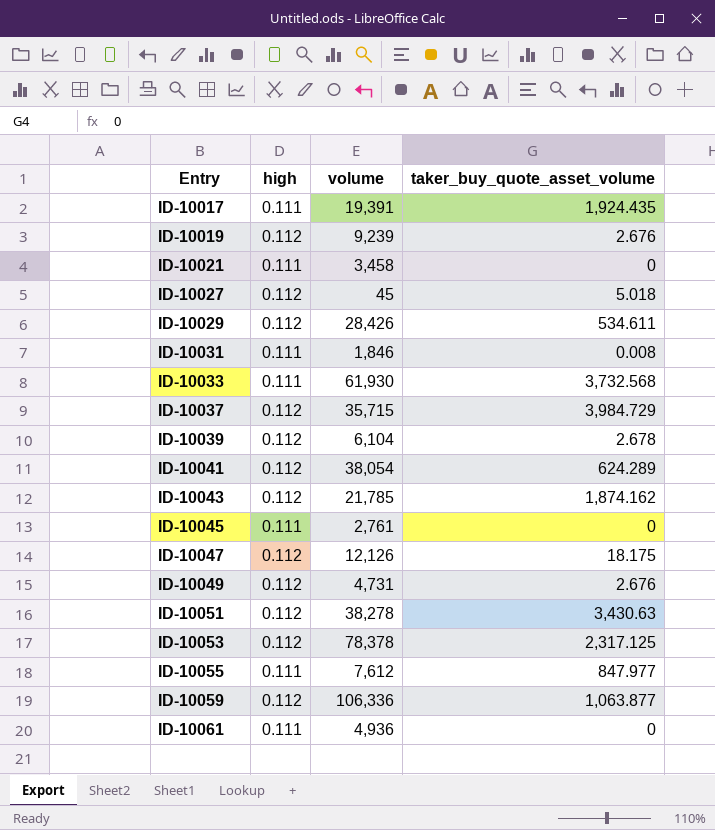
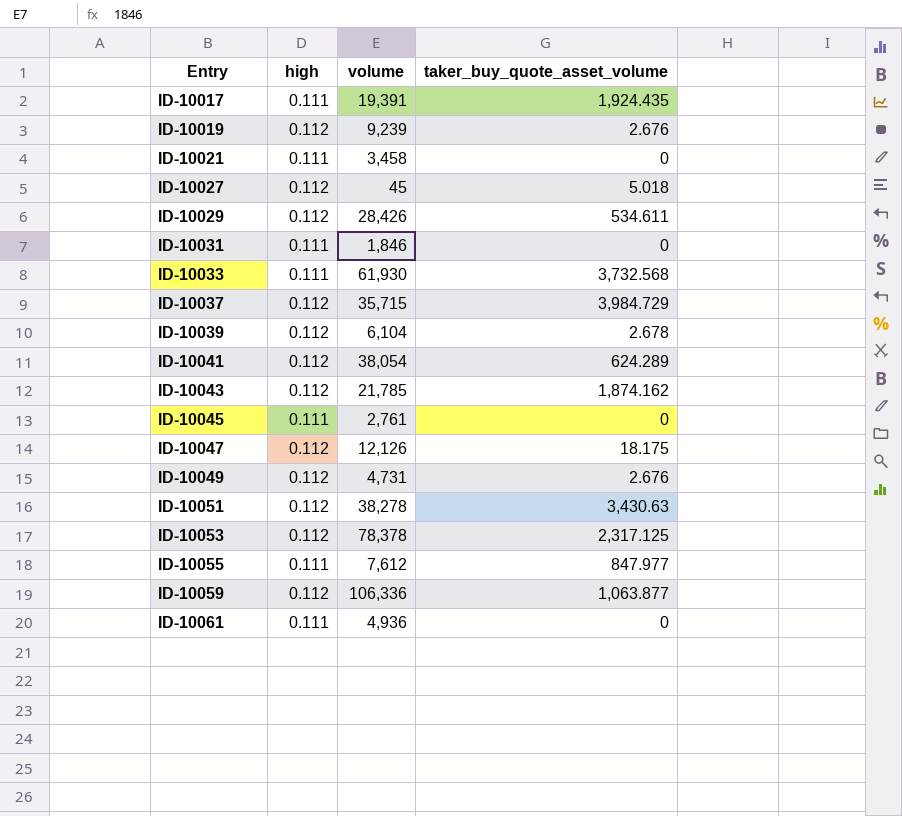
ID-10031 | taker_buy_quote_asset_volume: 0.008 -> 0

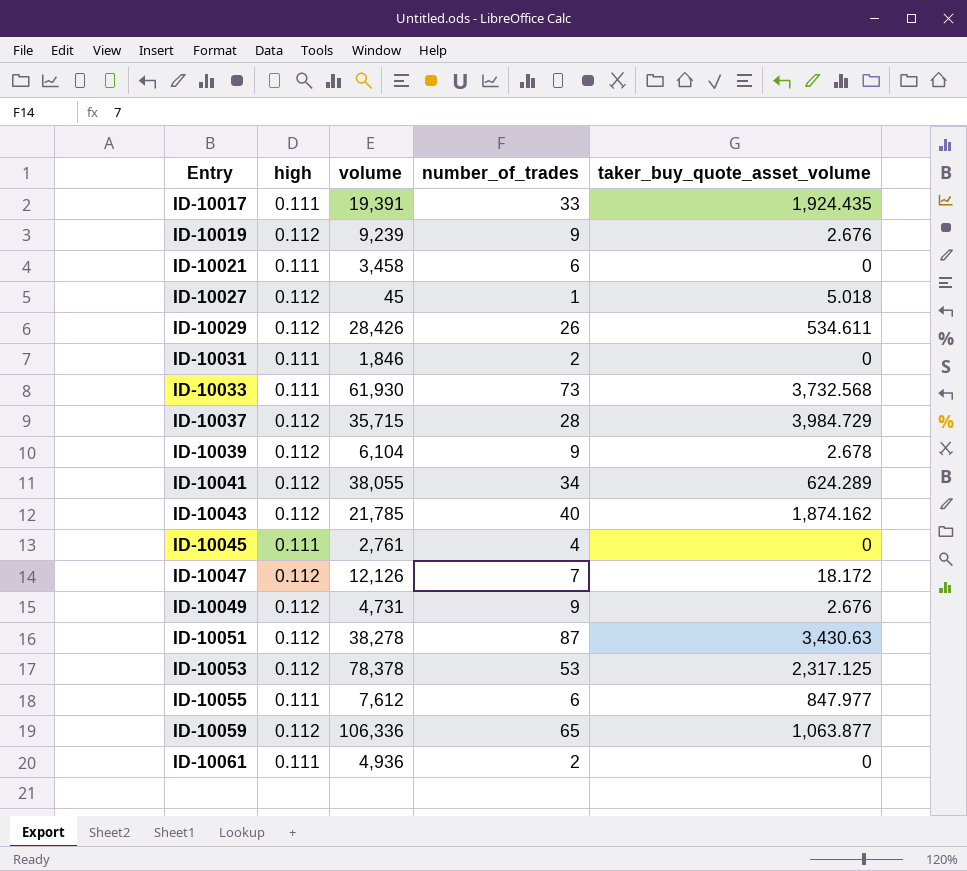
column number_of_trades | position: none -> 4
ID-10041 | volume: 38,054 -> 38,055
ID-10047 | taker_buy_quote_asset_volume: 18.175 -> 18.172

